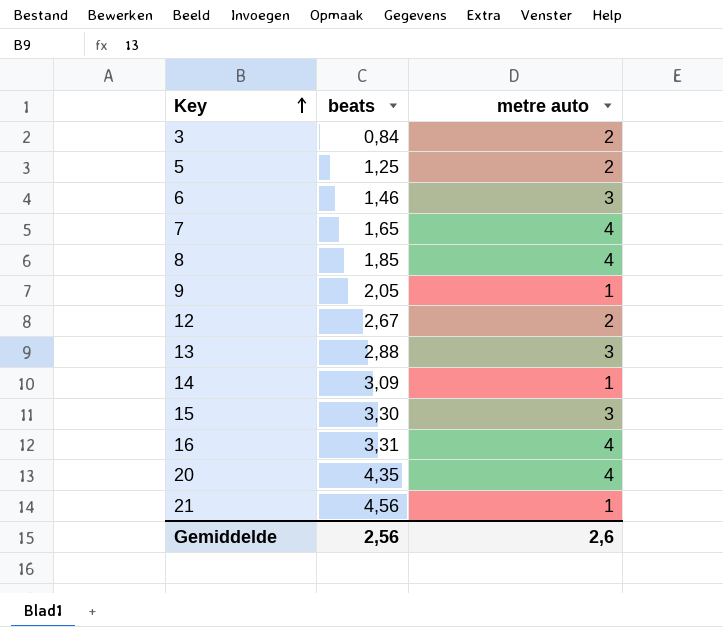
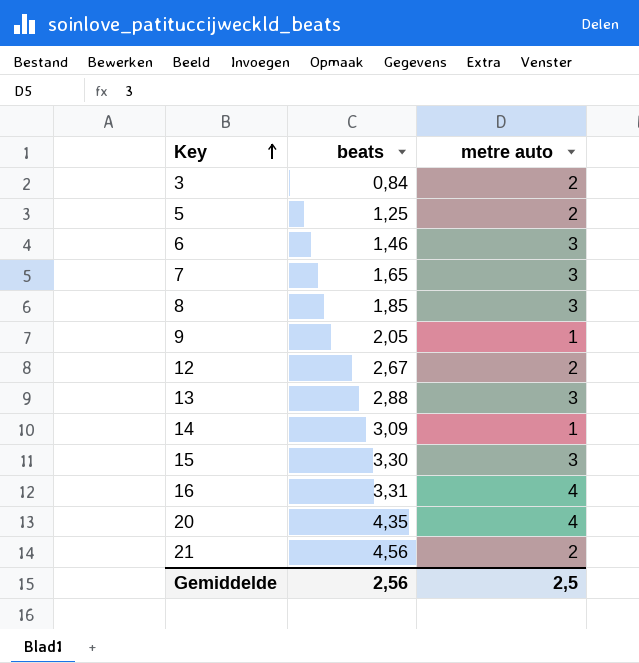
7 | metre auto: 4 -> 3
8 | metre auto: 4 -> 3
21 | metre auto: 1 -> 2
Gemiddelde | metre auto: 2,6 -> 2,5

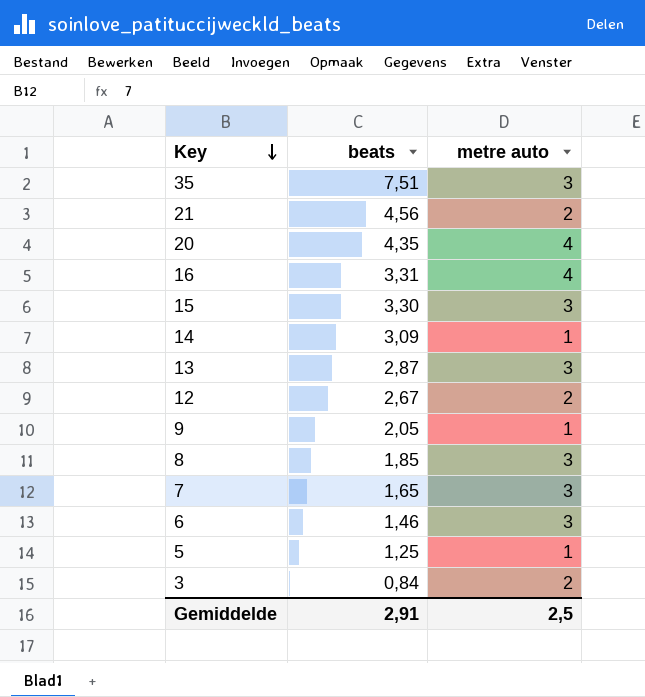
row order: Key ascending -> Key descending
row 35: none -> 7,51 | 3
13 | beats: 2,88 -> 2,87
5 | metre auto: 2 -> 1
Gemiddelde | beats: 2,56 -> 2,91

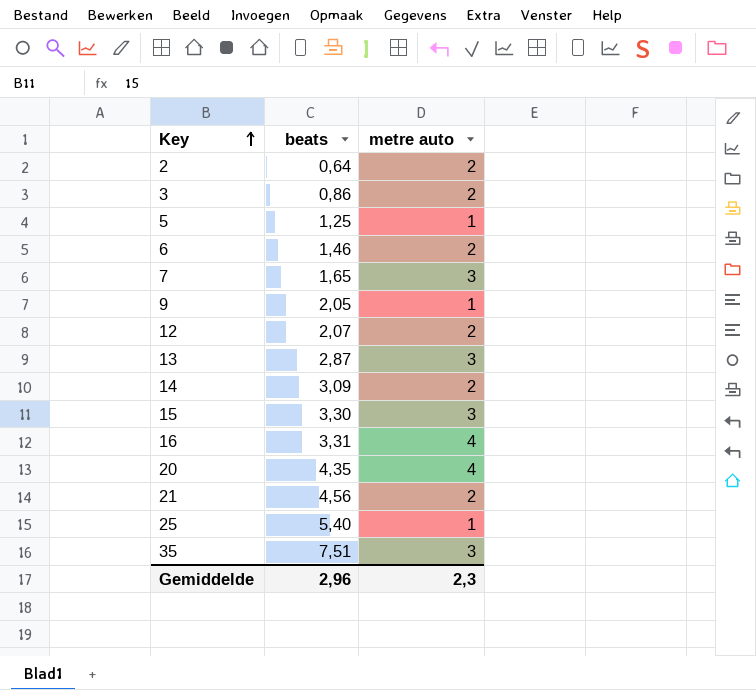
row order: Key descending -> Key ascending
row 8: 1,85 | 3 -> none
row 2: none -> 0,64 | 2
3 | beats: 0,84 -> 0,86
6 | metre auto: 3 -> 2
12 | beats: 2,67 -> 2,07
14 | metre auto: 1 -> 2
row 25: none -> 5,40 | 1
Gemiddelde | beats: 2,91 -> 2,96
Gemiddelde | metre auto: 2,5 -> 2,3

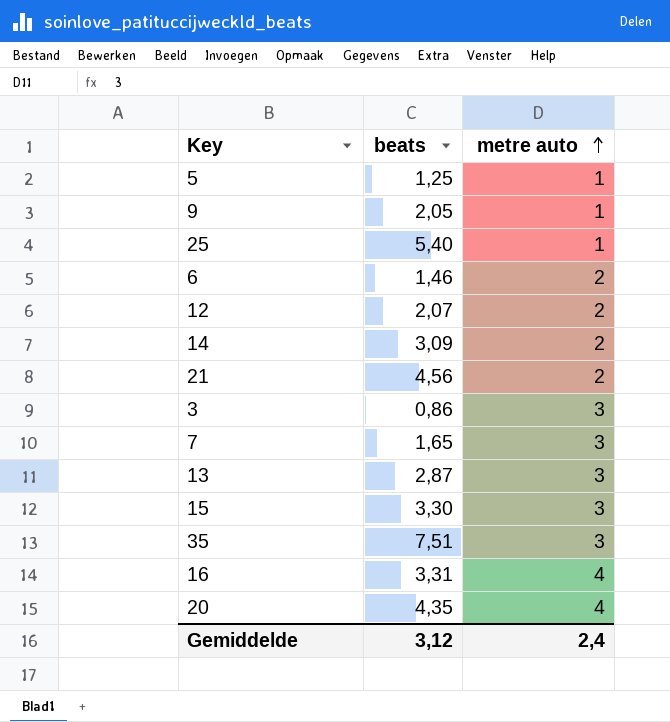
row order: Key ascending -> metre auto ascending
row 2: 0,64 | 2 -> none
3 | metre auto: 2 -> 3
Gemiddelde | beats: 2,96 -> 3,12
Gemiddelde | metre auto: 2,3 -> 2,4

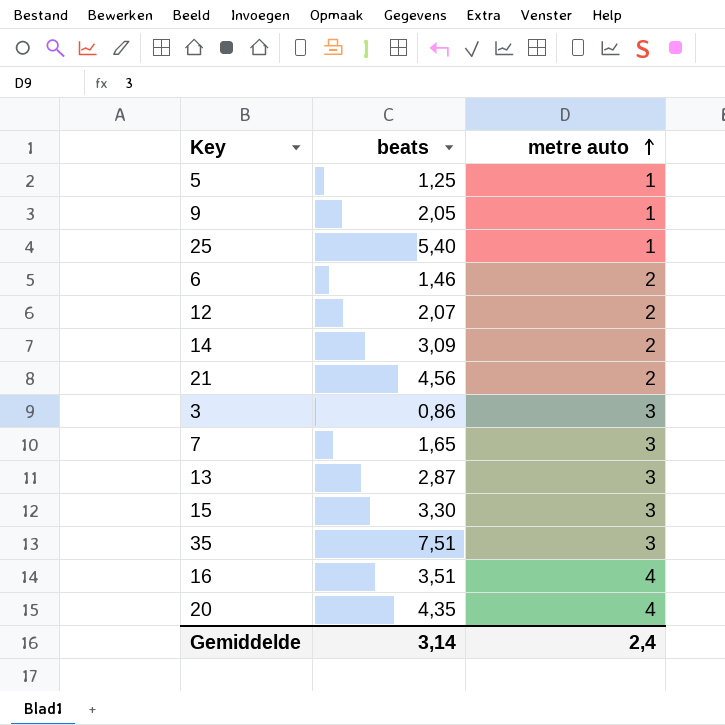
16 | beats: 3,31 -> 3,51
Gemiddelde | beats: 3,12 -> 3,14

